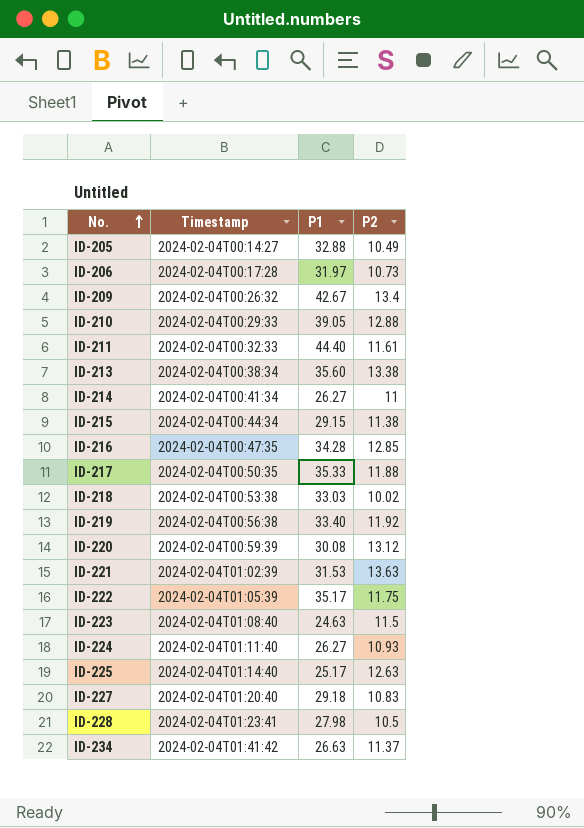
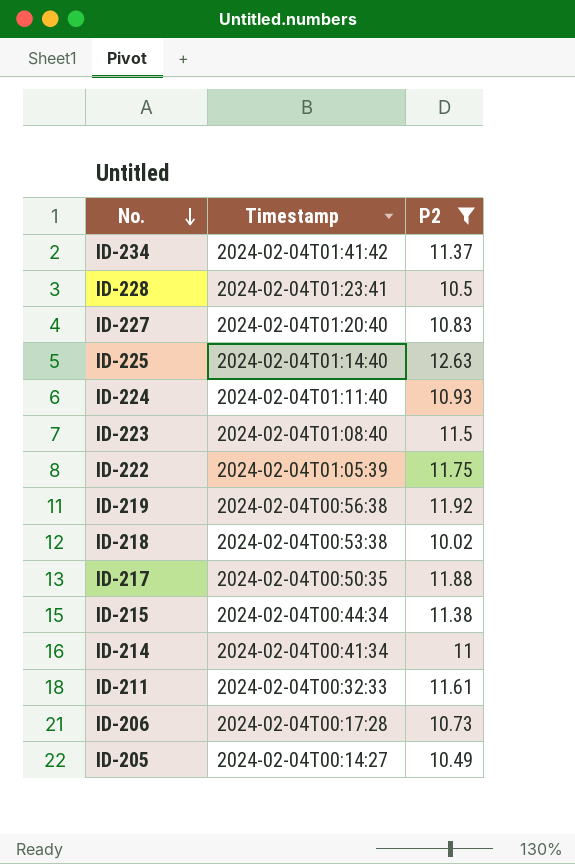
filter: none -> P2 <= 12.63
row order: No. ascending -> No. descending
column P1 | position: 3 -> none

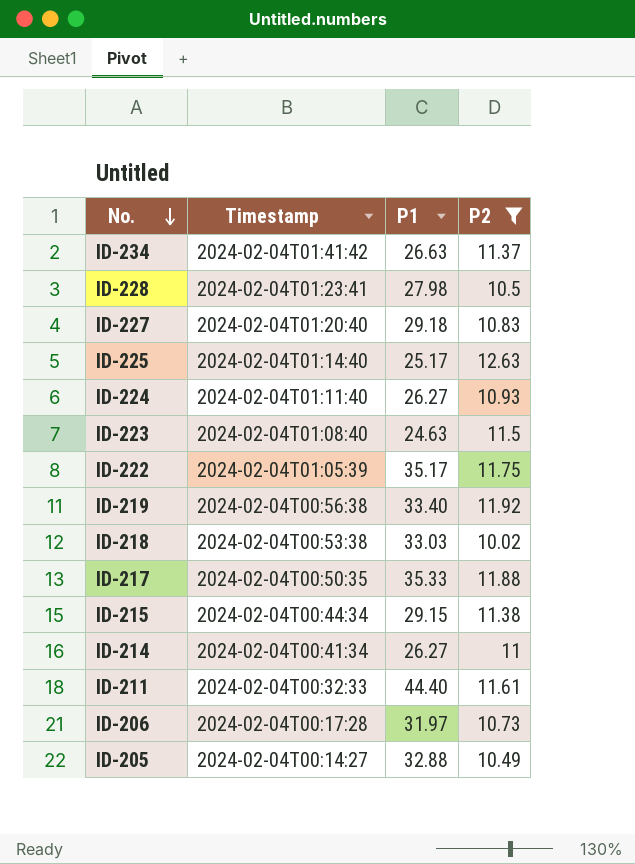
column P1 | position: none -> 3

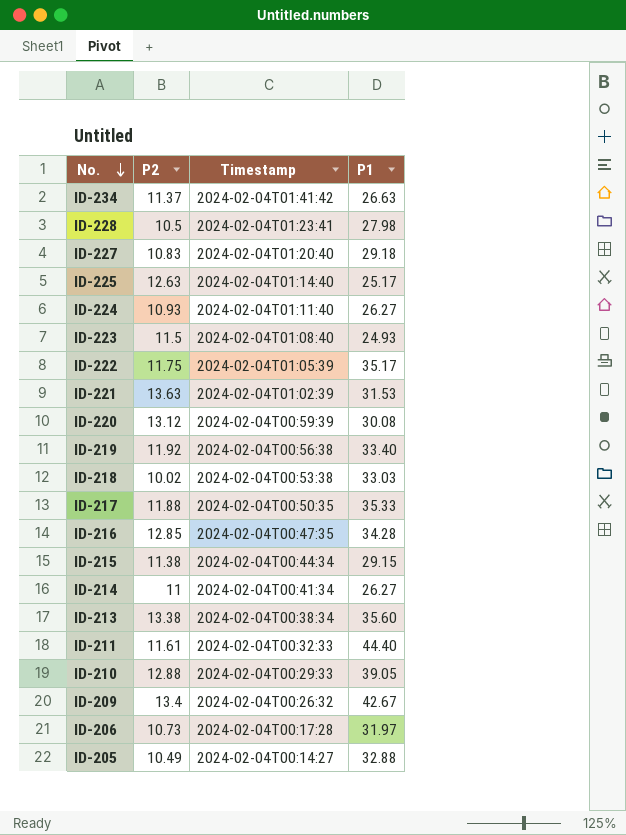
filter: P2 <= 12.63 -> none
column P2 | position: 4 -> 2
ID-223 | P1: 24.63 -> 24.93

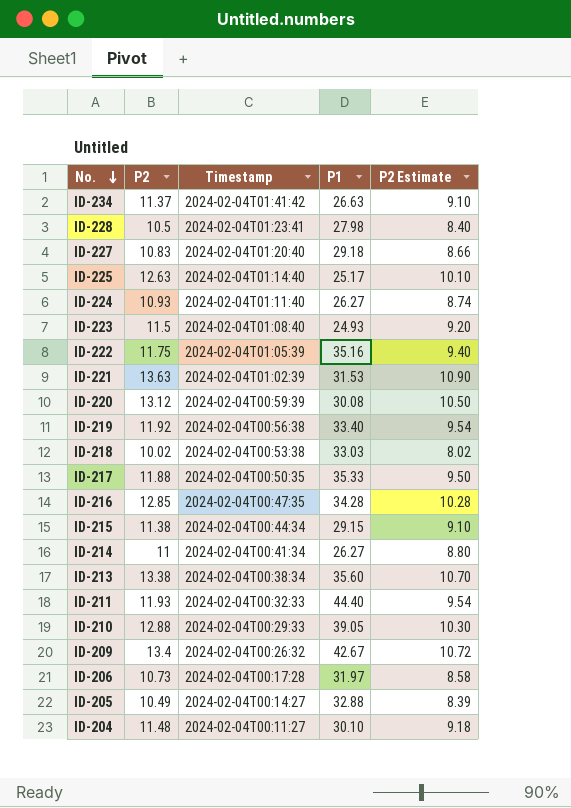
column P2 Estimate | formula: none -> [P2] * 0.8
ID-222 | P1: 35.17 -> 35.16
ID-211 | P2: 11.61 -> 11.93
row ID-204: none -> 11.48 | 2024-02-04T00:11:27 | 30.10 | 9.18

